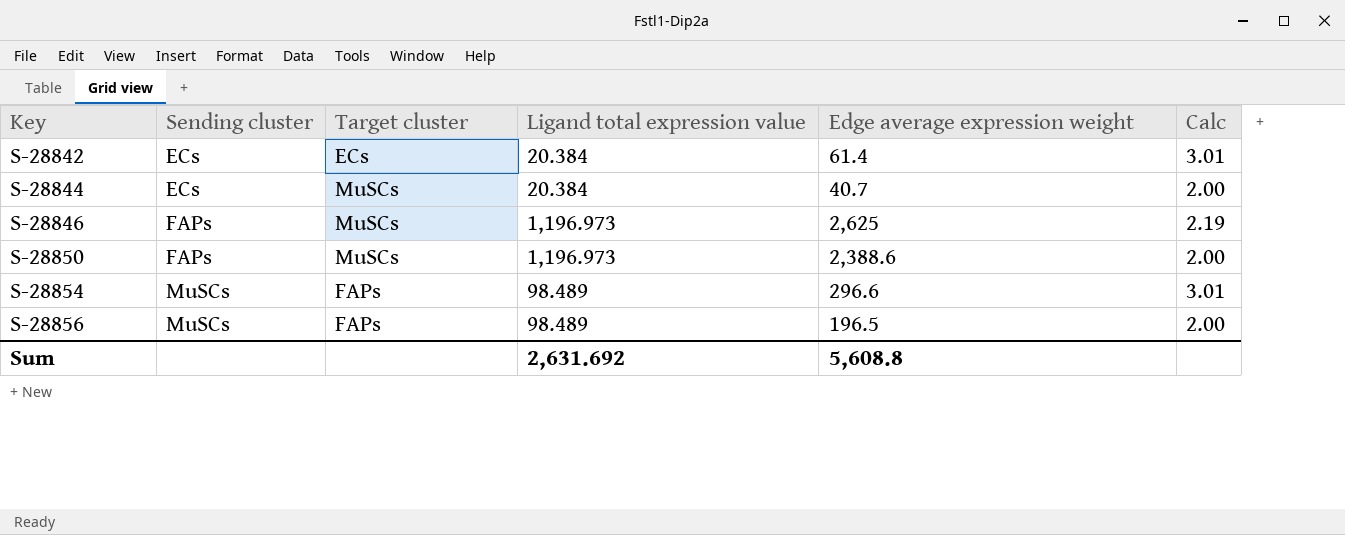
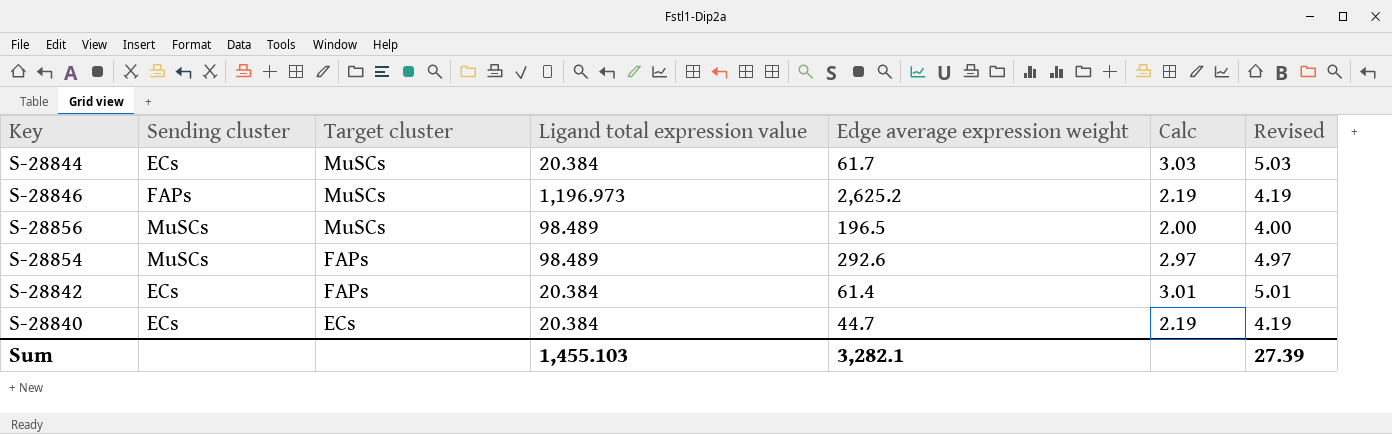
row order: Key ascending -> Target cluster descending
column Revised | formula: none -> [Calc] + 2
row S-28850: FAPs | MuSCs | 1,196.973 | 2,388.6 | 2.00 -> none
S-28844 | Edge average expression weight: 40.7 -> 61.7
S-28844 | Calc: 2.00 -> 3.03
S-28846 | Edge average expression weight: 2,625 -> 2,625.2
S-28856 | Target cluster: FAPs -> MuSCs
S-28854 | Edge average expression weight: 296.6 -> 292.6
S-28854 | Calc: 3.01 -> 2.97
S-28842 | Target cluster: ECs -> FAPs
row S-28840: none -> ECs | ECs | 20.384 | 44.7 | 2.19 | 4.19
Sum | Ligand total expression value: 2,631.692 -> 1,455.103
Sum | Edge average expression weight: 5,608.8 -> 3,282.1

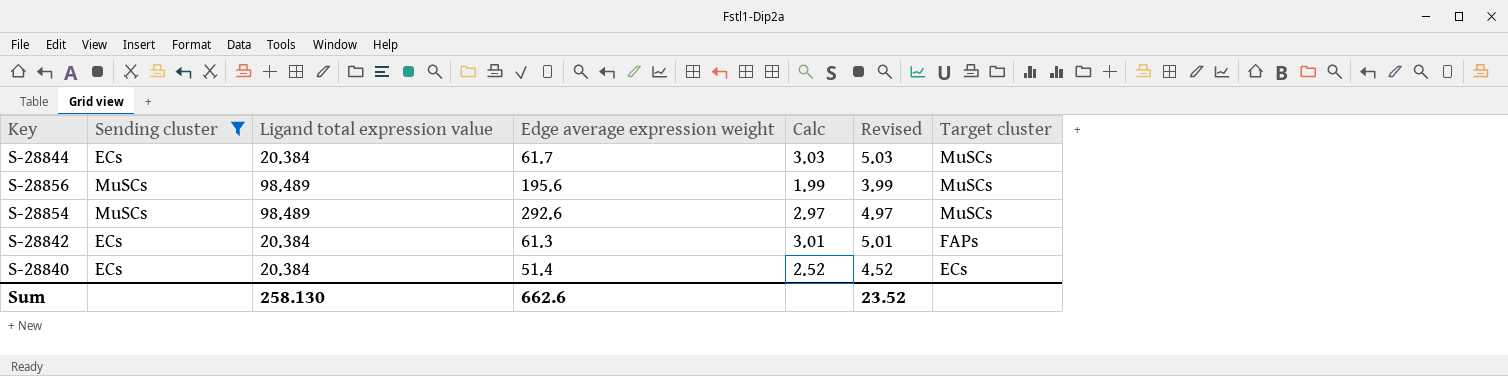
filter: none -> Sending cluster != FAPs
column Target cluster | position: 3 -> 7
S-28856 | Edge average expression weight: 196.5 -> 195.6
S-28856 | Calc: 2.00 -> 1.99
S-28856 | Revised: 4.00 -> 3.99
S-28854 | Target cluster: FAPs -> MuSCs
S-28842 | Edge average expression weight: 61.4 -> 61.3
S-28840 | Edge average expression weight: 44.7 -> 51.4
S-28840 | Calc: 2.19 -> 2.52
S-28840 | Revised: 4.19 -> 4.52
Sum | Ligand total expression value: 1,455.103 -> 258.130
Sum | Edge average expression weight: 3,282.1 -> 662.6
Sum | Revised: 27.39 -> 23.52

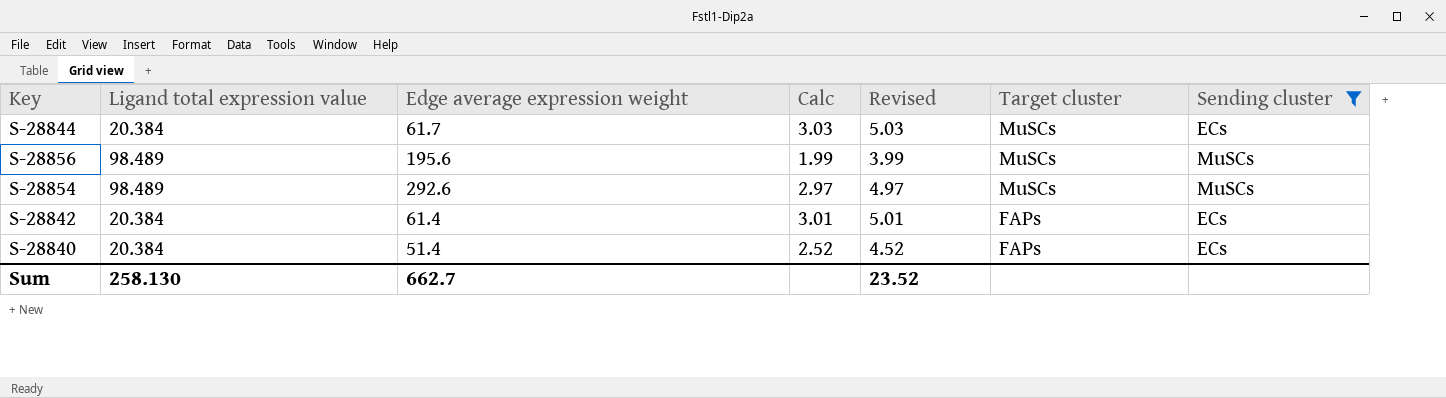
column Sending cluster | position: 2 -> 7
S-28842 | Edge average expression weight: 61.3 -> 61.4
S-28840 | Target cluster: ECs -> FAPs
Sum | Edge average expression weight: 662.6 -> 662.7

